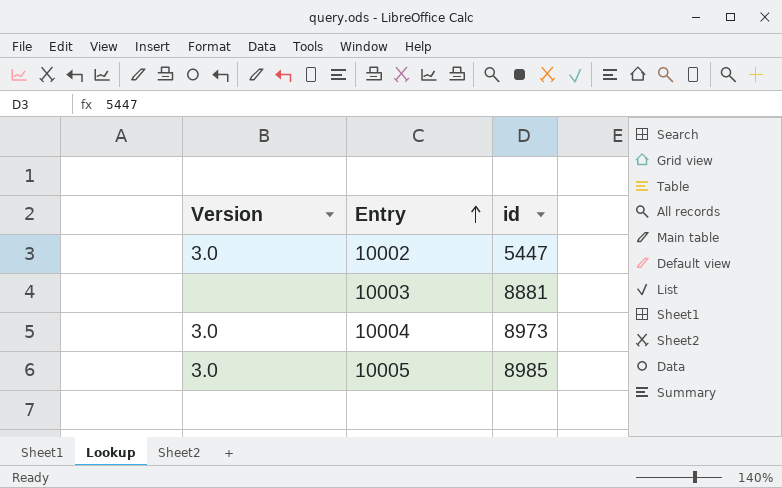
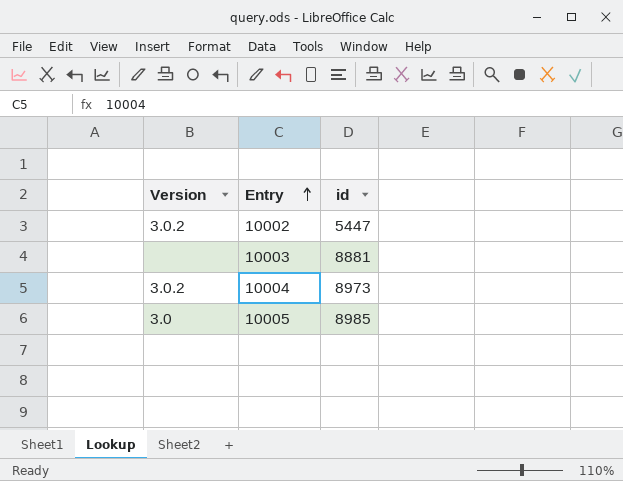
10002 | Version: 3.0 -> 3.0.2
10004 | Version: 3.0 -> 3.0.2

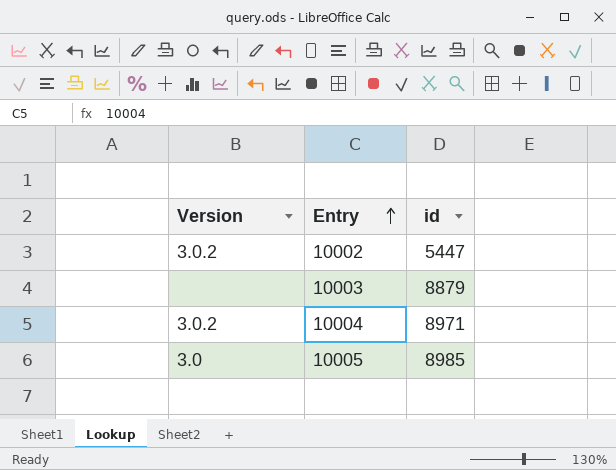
10003 | id: 8881 -> 8879
10004 | id: 8973 -> 8971

